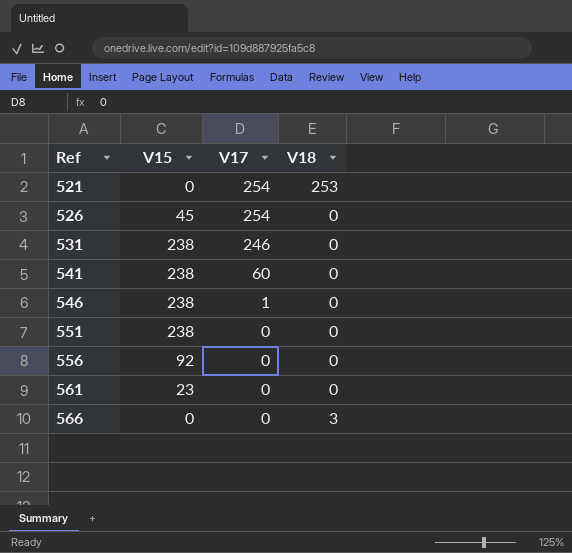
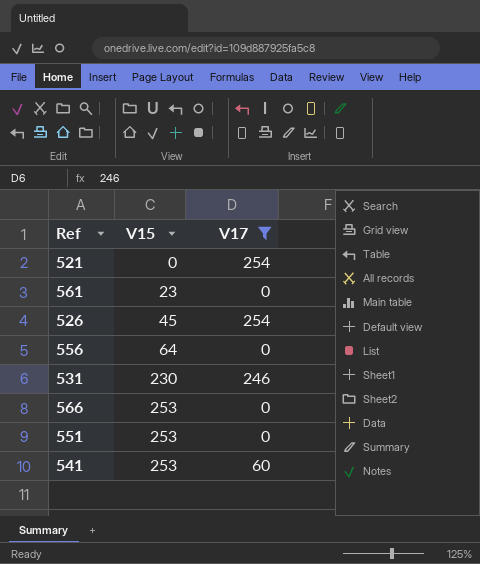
filter: none -> V17 != 1
row order: Ref ascending -> V15 ascending
column V18 | position: 4 -> none
556 | V15: 92 -> 64
531 | V15: 238 -> 230
566 | V15: 0 -> 253
551 | V15: 238 -> 253
541 | V15: 238 -> 253

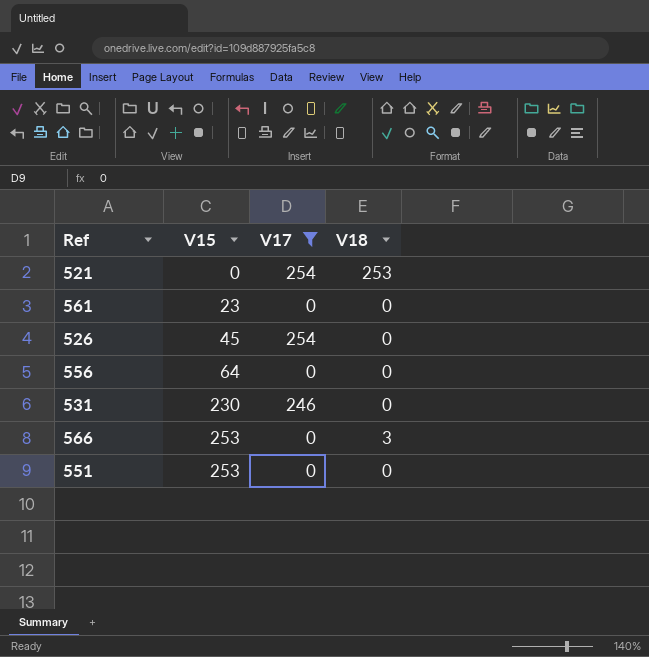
column V18 | position: none -> 4
row 541: 253 | 60 -> none

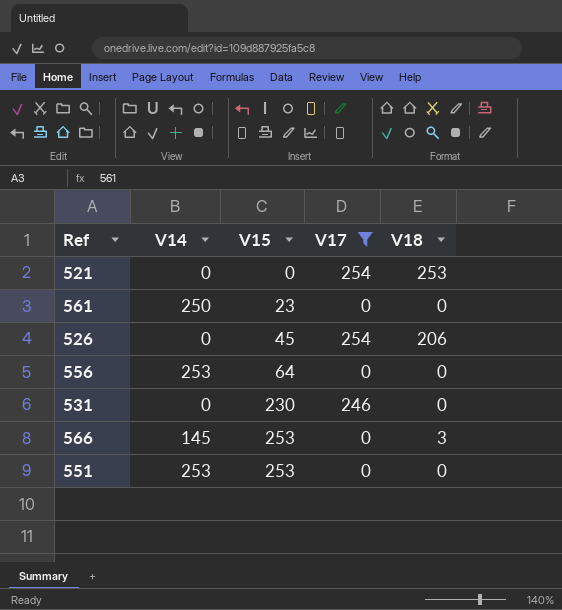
column V14 | position: none -> 2
526 | V18: 0 -> 206

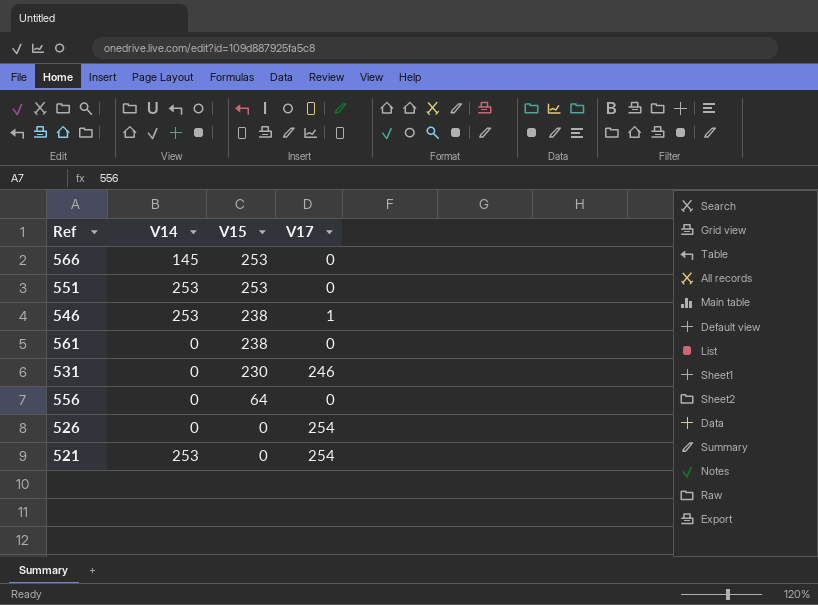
filter: V17 != 1 -> none
row order: V15 ascending -> V15 descending
column V18 | position: 5 -> none
561 | V14: 250 -> 0
561 | V15: 23 -> 238
556 | V14: 253 -> 0
526 | V15: 45 -> 0
521 | V14: 0 -> 253

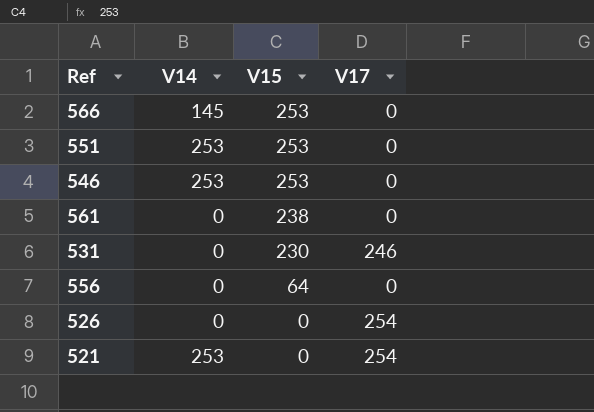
546 | V15: 238 -> 253
546 | V17: 1 -> 0

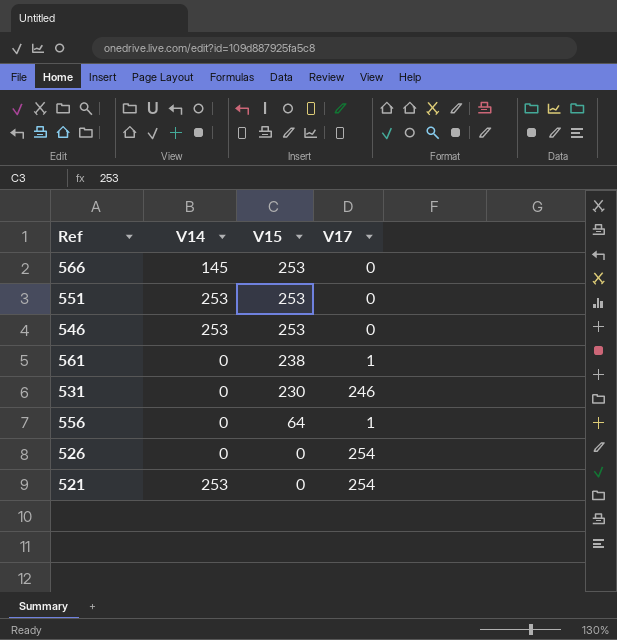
561 | V17: 0 -> 1
556 | V17: 0 -> 1

